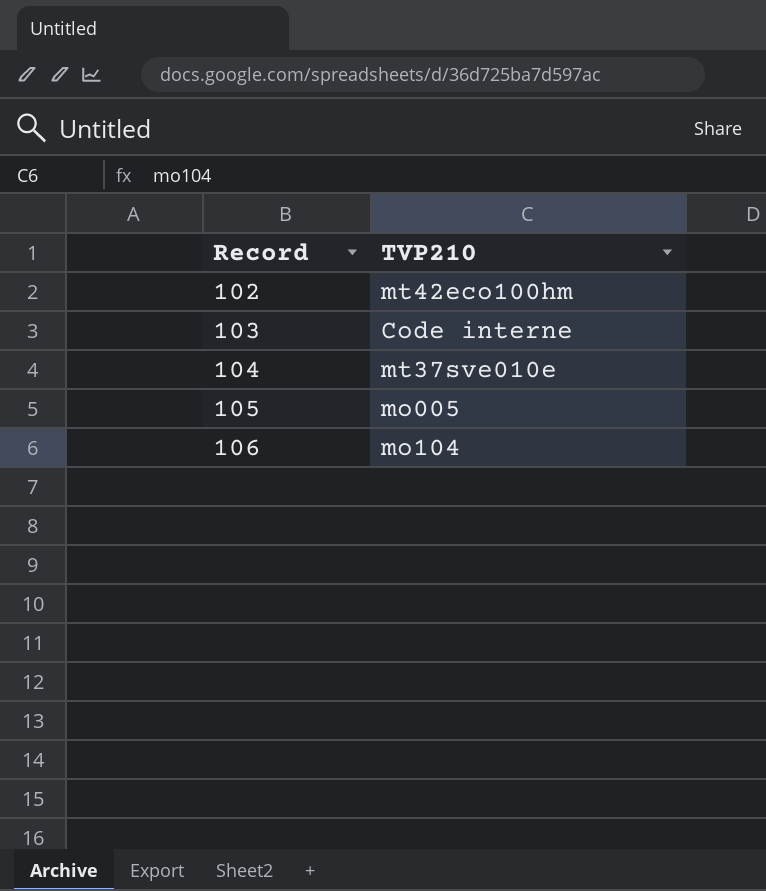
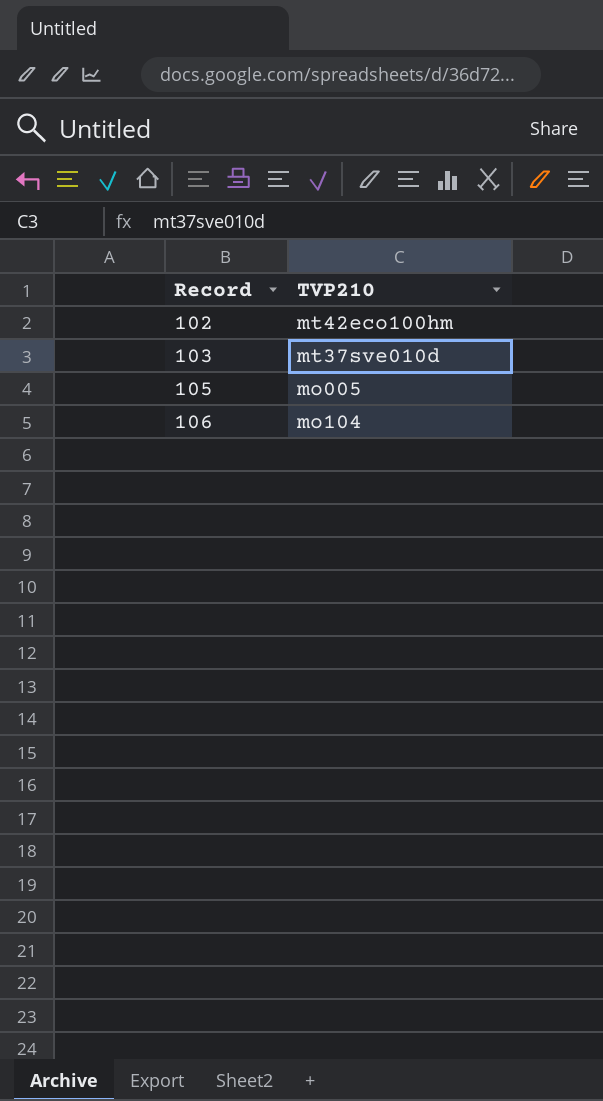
row 104: mt37sve010e -> none
103 | TVP210: Code interne -> mt37sve010d

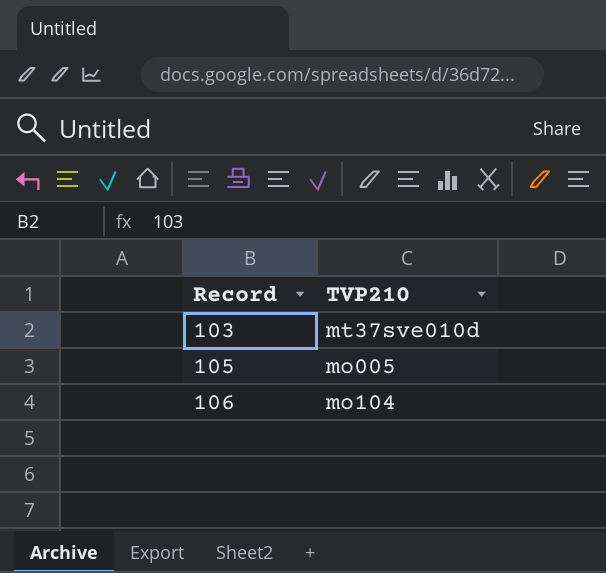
row 102: mt42eco100hm -> none

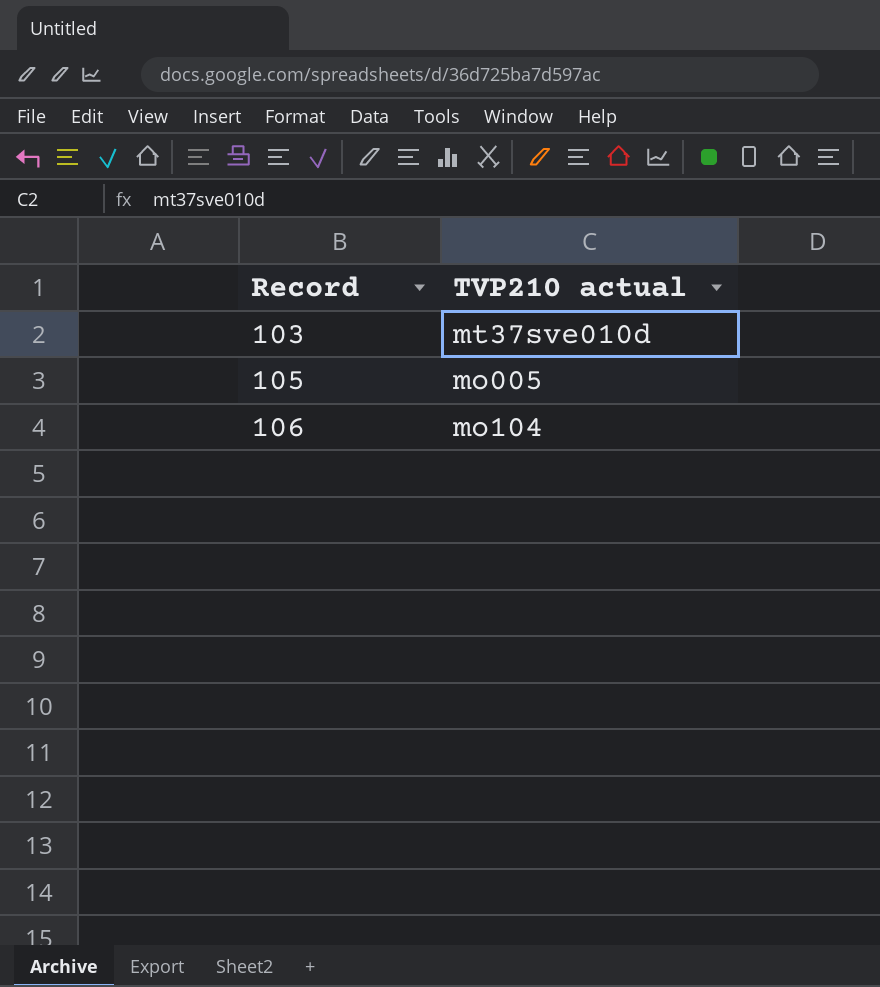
column name: TVP210 -> TVP210 actual

